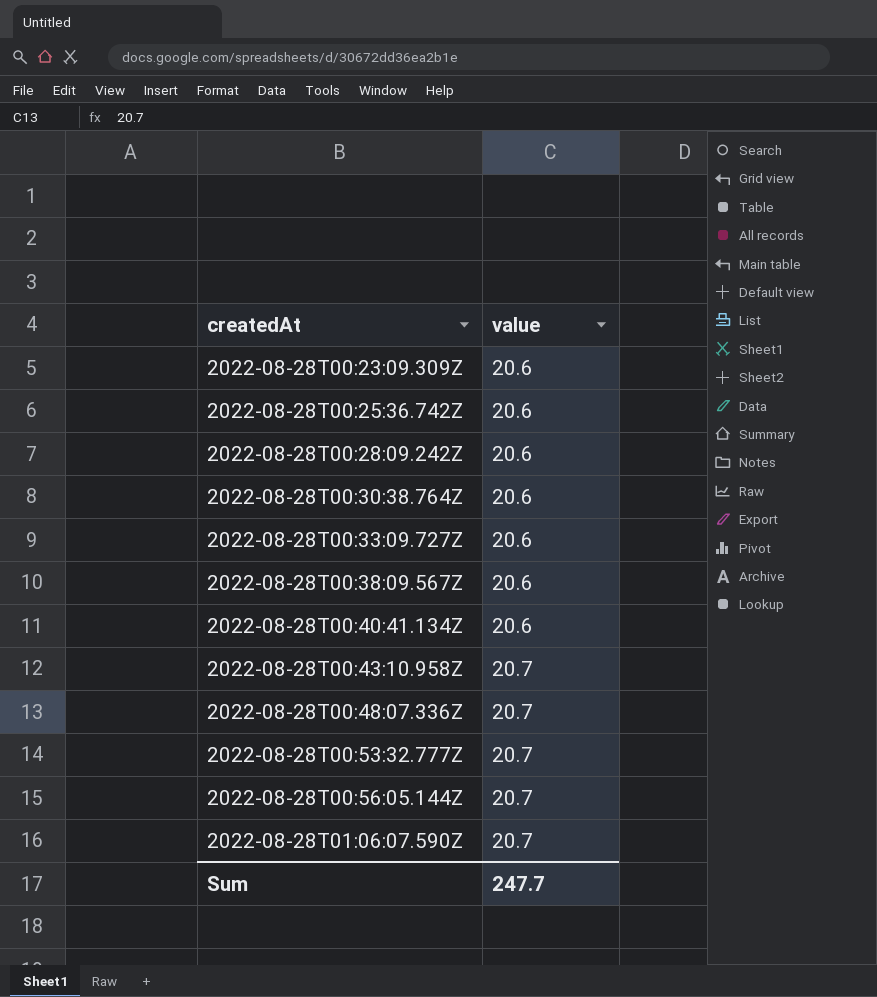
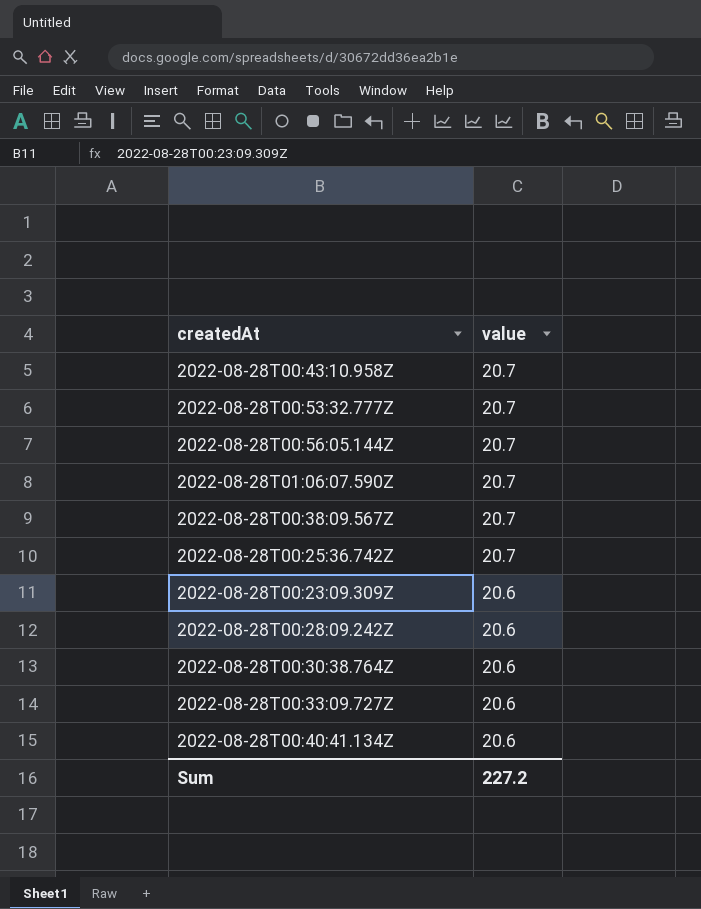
row order: createdAt ascending -> value descending
row 2022-08-28T00:48:07.336Z: 20.7 -> none
2022-08-28T00:38:09.567Z | value: 20.6 -> 20.7
2022-08-28T00:25:36.742Z | value: 20.6 -> 20.7
Sum | value: 247.7 -> 227.2

